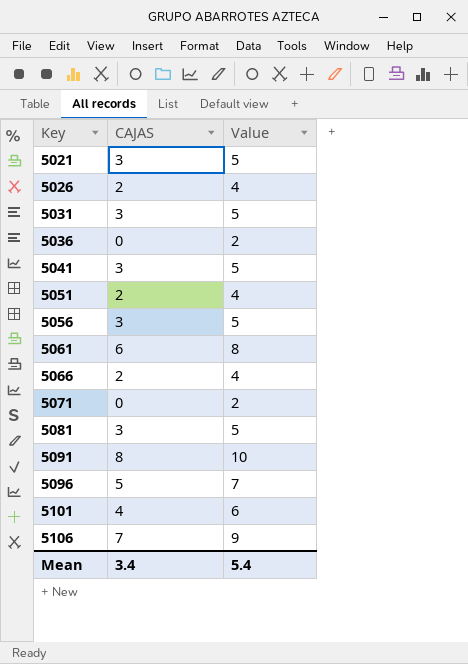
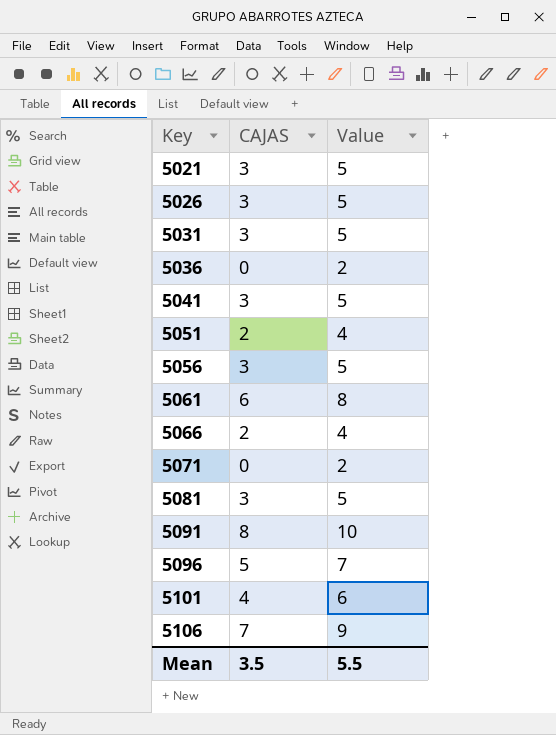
5026 | CAJAS: 2 -> 3
5026 | Value: 4 -> 5
Mean | CAJAS: 3.4 -> 3.5
Mean | Value: 5.4 -> 5.5

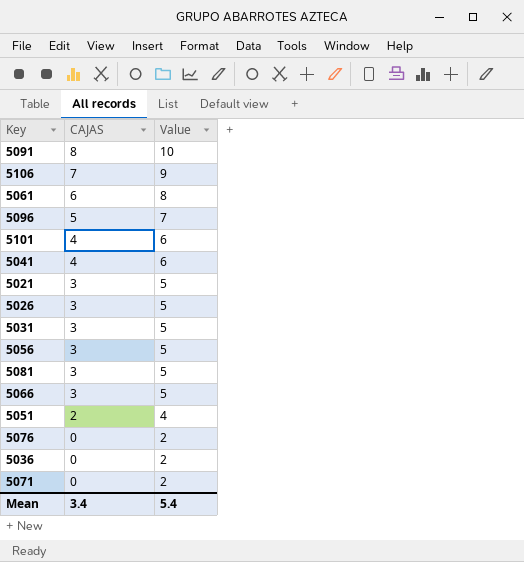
row order: Key ascending -> CAJAS descending
5041 | CAJAS: 3 -> 4
5041 | Value: 5 -> 6
5066 | CAJAS: 2 -> 3
5066 | Value: 4 -> 5
row 5076: none -> 0 | 2
Mean | CAJAS: 3.5 -> 3.4
Mean | Value: 5.5 -> 5.4

